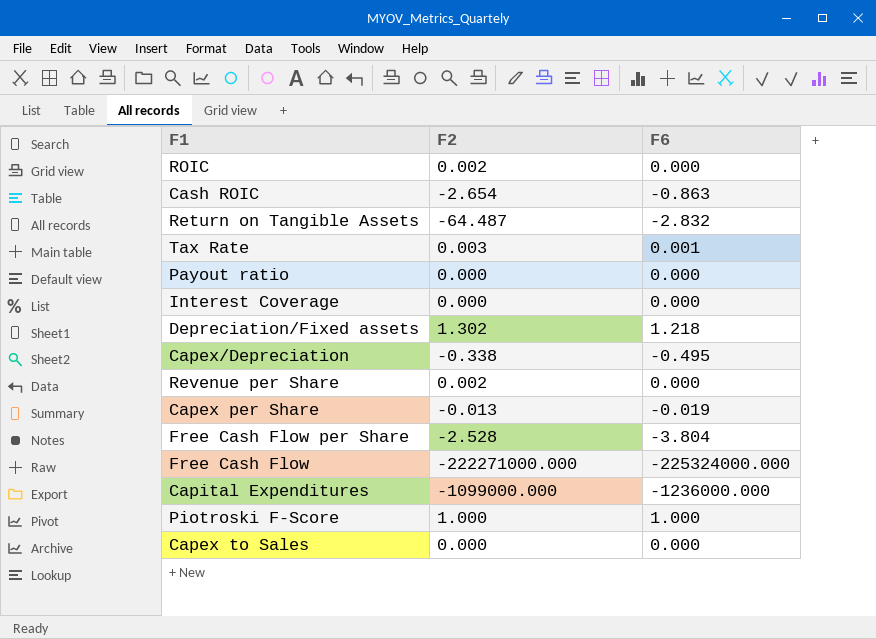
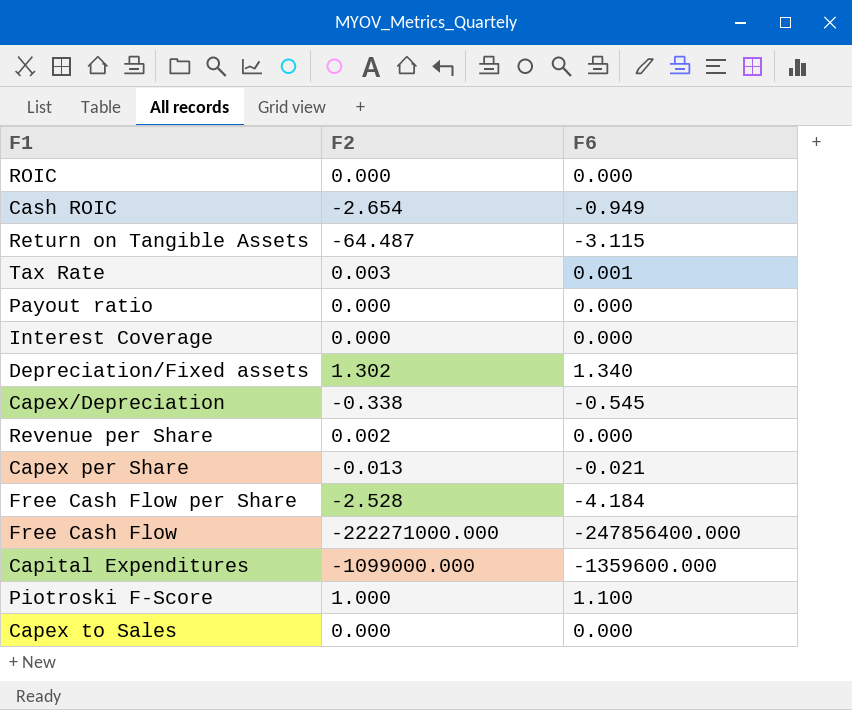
ROIC | F2: 0.002 -> 0.000
Cash ROIC | F6: -0.863 -> -0.949
Return on Tangible Assets | F6: -2.832 -> -3.115
Depreciation/Fixed assets | F6: 1.218 -> 1.340
Capex/Depreciation | F6: -0.495 -> -0.545
Capex per Share | F6: -0.019 -> -0.021
Free Cash Flow per Share | F6: -3.804 -> -4.184
Free Cash Flow | F6: -225324000.000 -> -247856400.000
Capital Expenditures | F6: -1236000.000 -> -1359600.000
Piotroski F-Score | F6: 1.000 -> 1.100

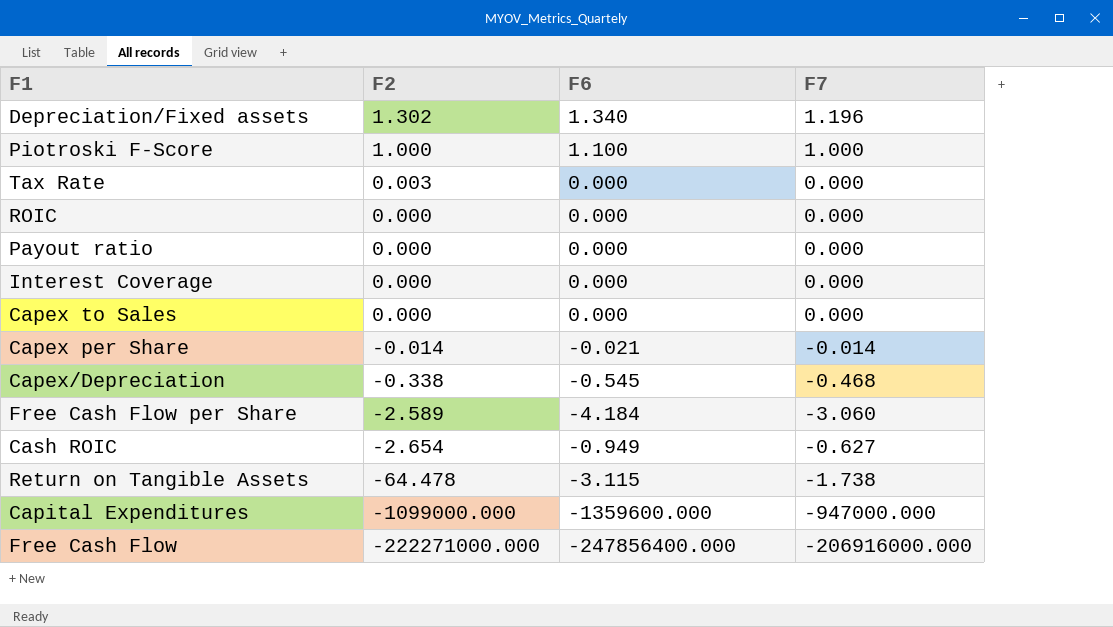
row order: none -> F2 descending
column F7 | position: none -> 4
row Revenue per Share: 0.002 | 0.000 -> none
Tax Rate | F6: 0.001 -> 0.000
Capex per Share | F2: -0.013 -> -0.014
Free Cash Flow per Share | F2: -2.528 -> -2.589
Return on Tangible Assets | F2: -64.487 -> -64.478

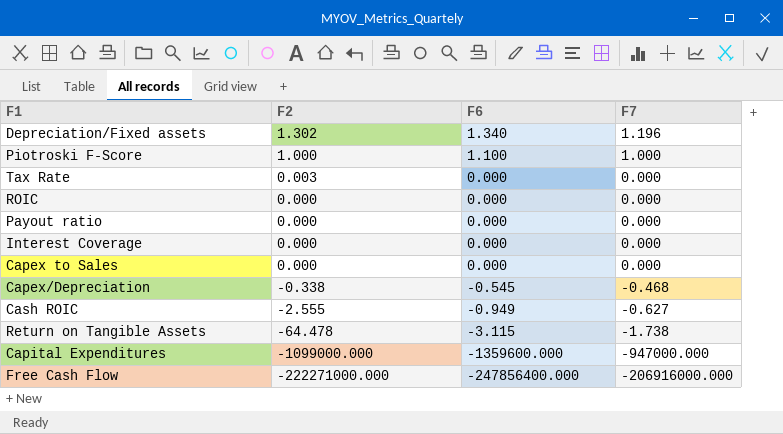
row Capex per Share: -0.014 | -0.021 | -0.014 -> none
row Free Cash Flow per Share: -2.589 | -4.184 | -3.060 -> none
Cash ROIC | F2: -2.654 -> -2.555

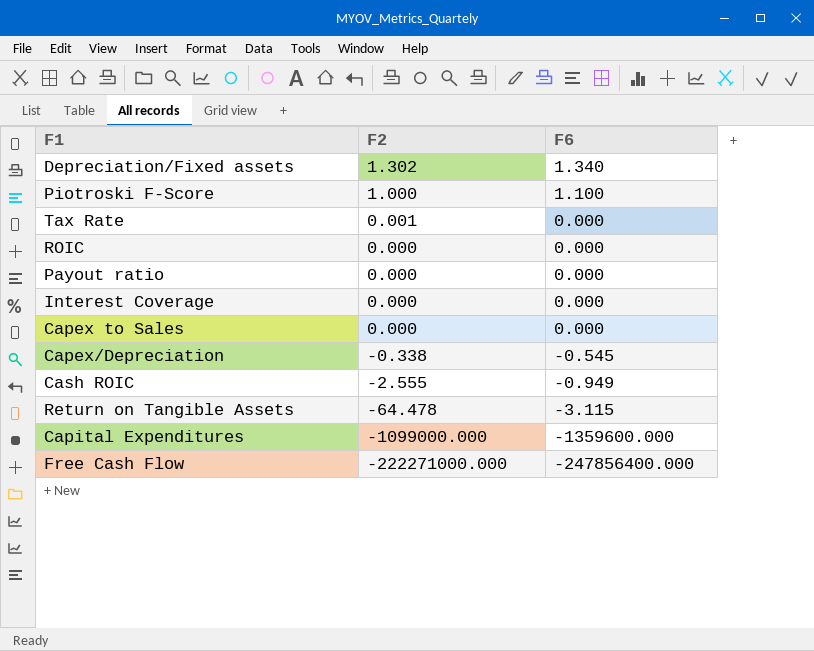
column F7 | position: 4 -> none
Tax Rate | F2: 0.003 -> 0.001

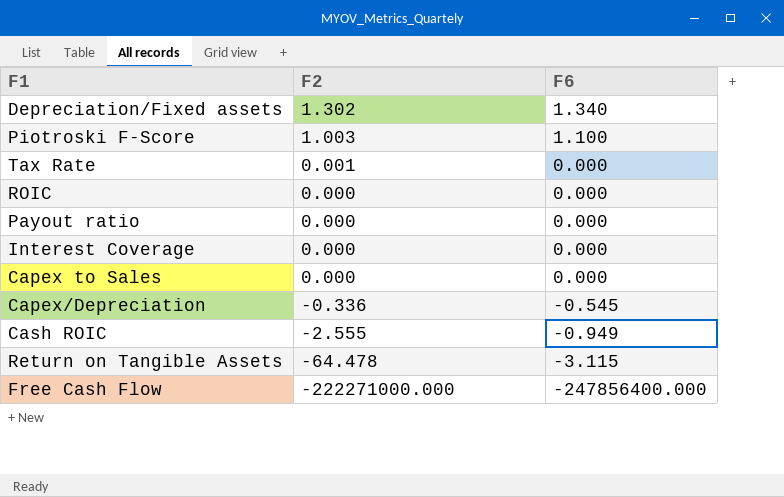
row Capital Expenditures: -1099000.000 | -1359600.000 -> none
Piotroski F-Score | F2: 1.000 -> 1.003
Capex/Depreciation | F2: -0.338 -> -0.336

